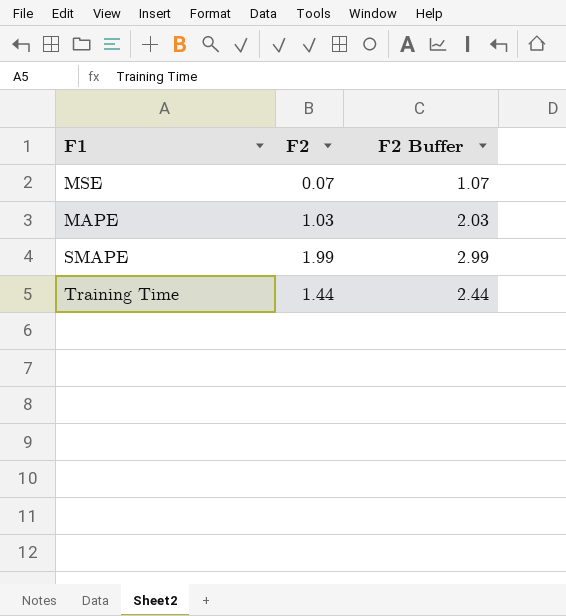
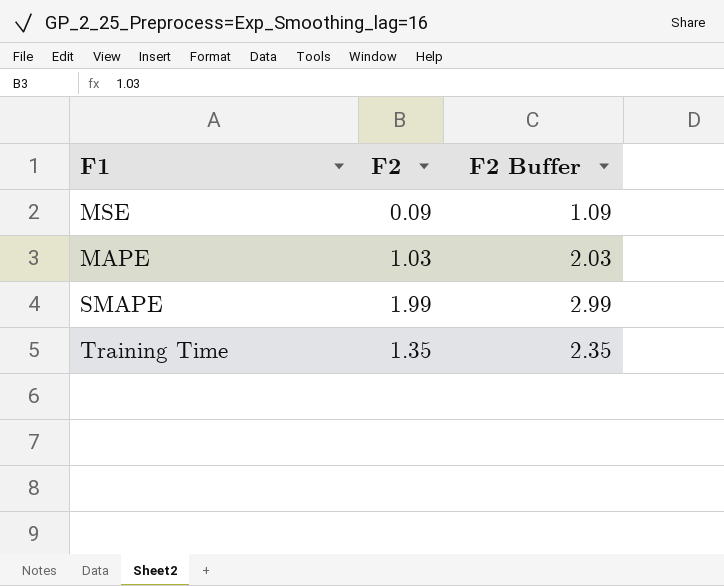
MSE | F2: 0.07 -> 0.09
MSE | F2 Buffer: 1.07 -> 1.09
Training Time | F2: 1.44 -> 1.35
Training Time | F2 Buffer: 2.44 -> 2.35

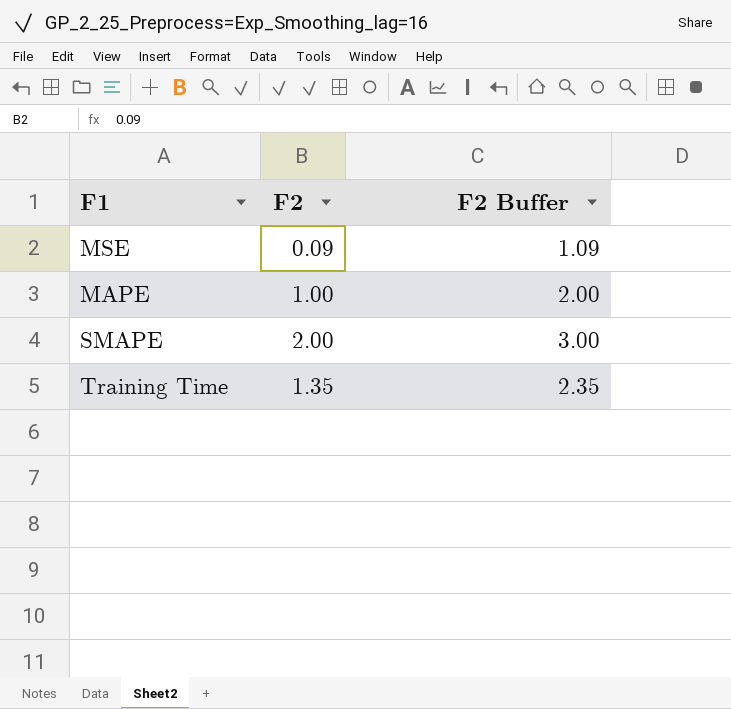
MAPE | F2: 1.03 -> 1.00
MAPE | F2 Buffer: 2.03 -> 2.00
SMAPE | F2: 1.99 -> 2.00
SMAPE | F2 Buffer: 2.99 -> 3.00

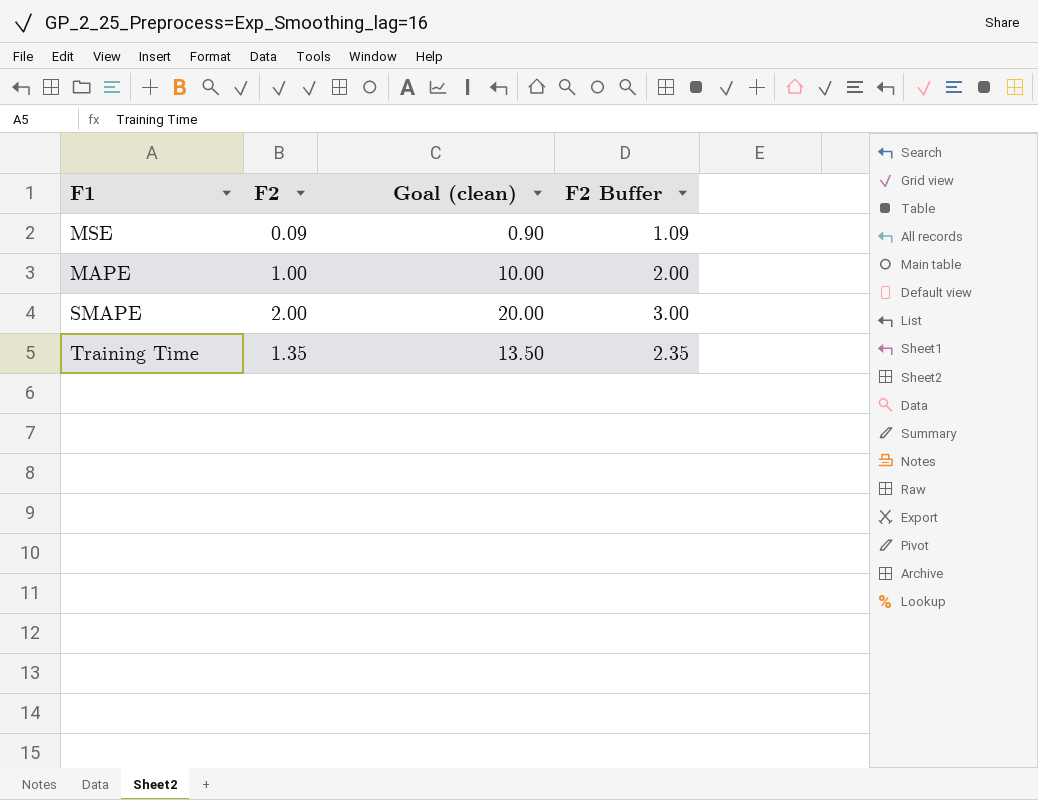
column Goal (clean) | formula: none -> [F2] * 10

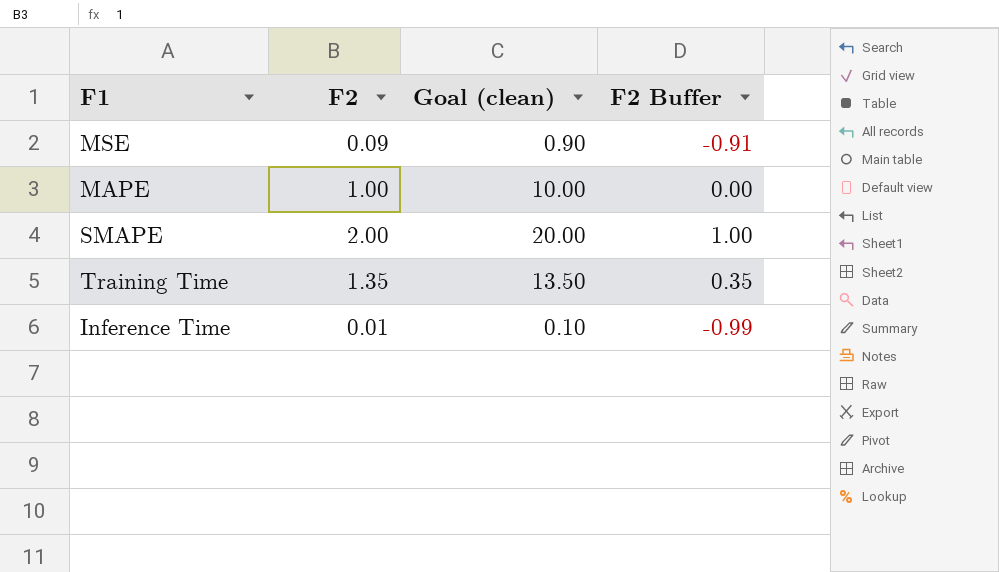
column F2 Buffer | formula: [F2] + 1 -> [F2] - 1
row Inference Time: none -> 0.01 | 0.10 | -0.99

